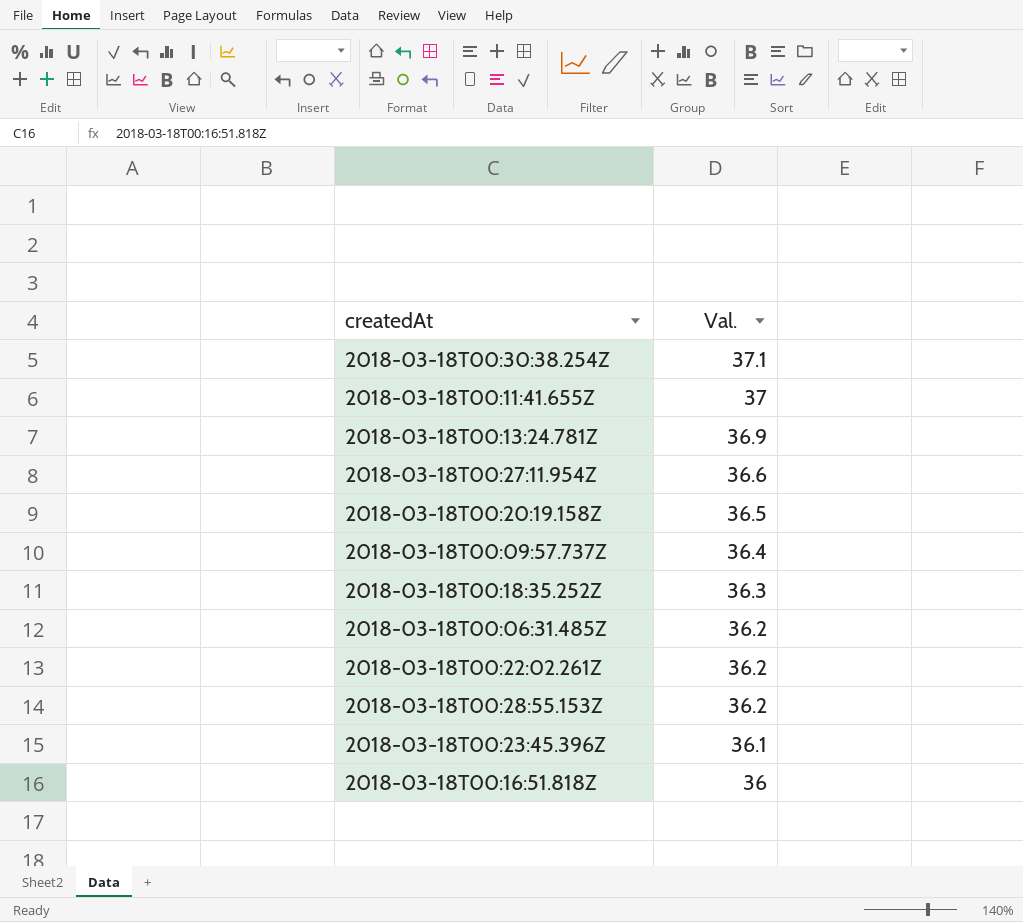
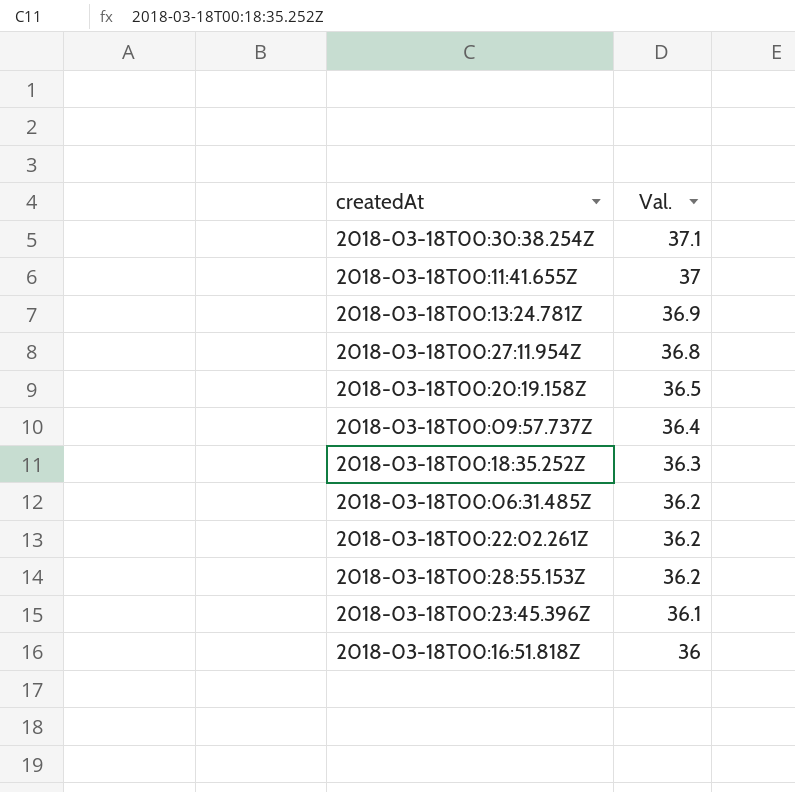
2018-03-18T00:27:11.954Z | Val.: 36.6 -> 36.8

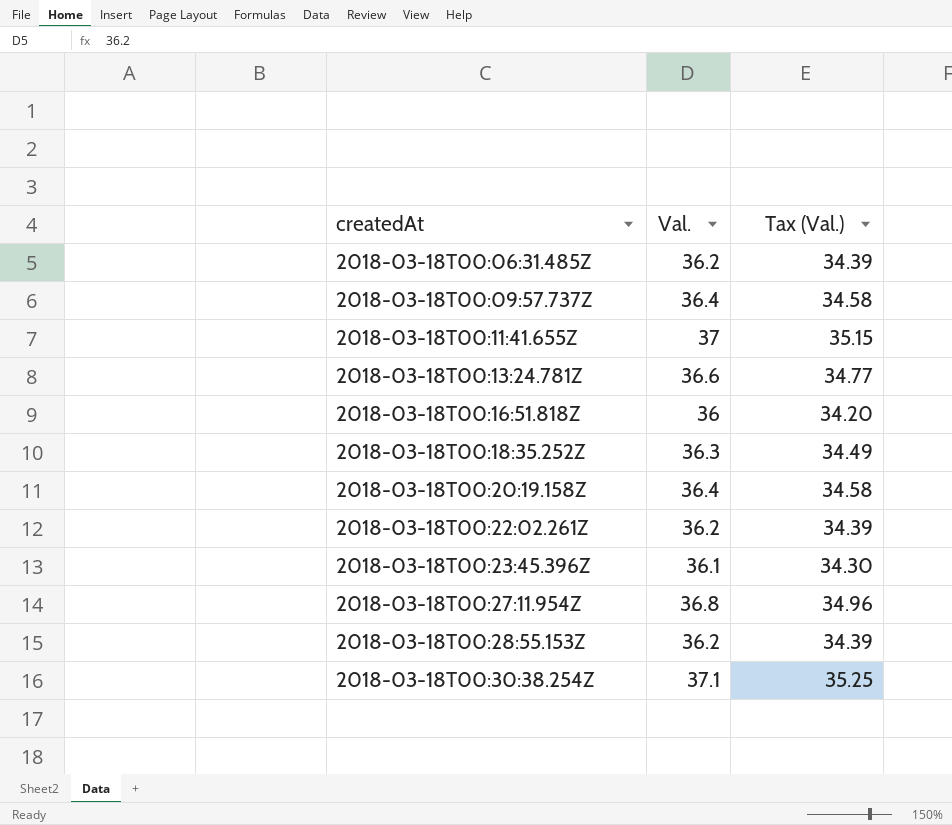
row order: Val. descending -> createdAt ascending
column Tax (Val.) | formula: none -> [Val.] * 0.95
2018-03-18T00:13:24.781Z | Val.: 36.9 -> 36.6
2018-03-18T00:20:19.158Z | Val.: 36.5 -> 36.4

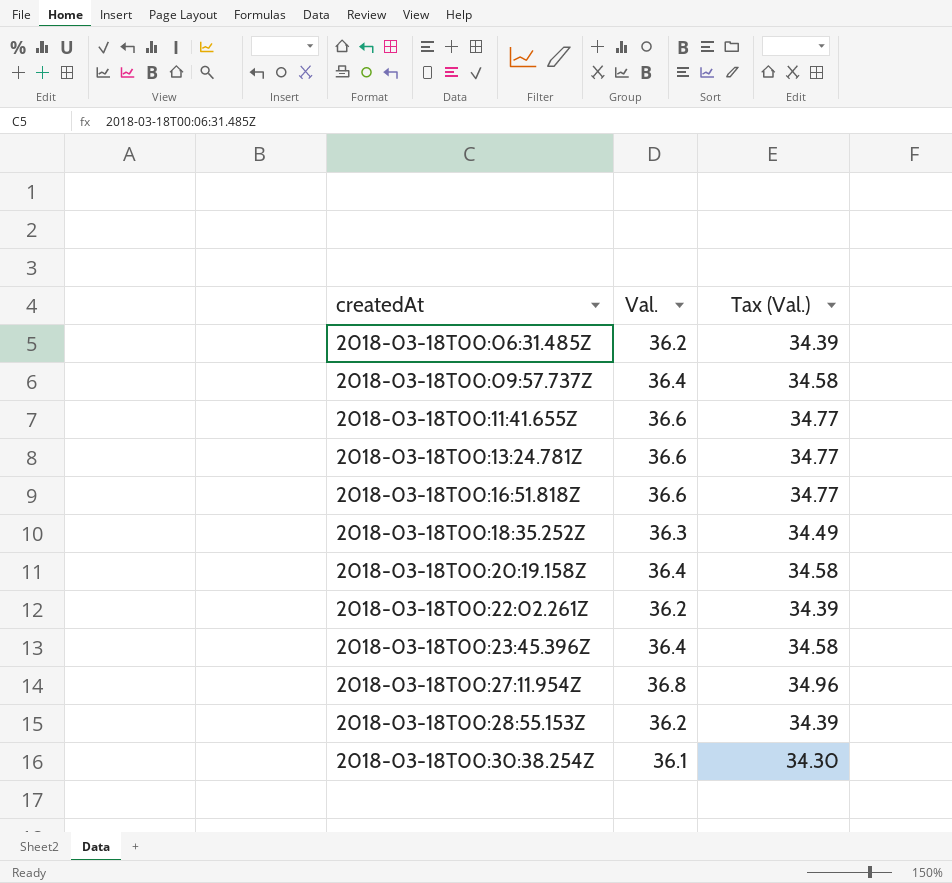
2018-03-18T00:11:41.655Z | Val.: 37 -> 36.6
2018-03-18T00:11:41.655Z | Tax (Val.): 35.15 -> 34.77
2018-03-18T00:16:51.818Z | Val.: 36 -> 36.6
2018-03-18T00:16:51.818Z | Tax (Val.): 34.20 -> 34.77
2018-03-18T00:23:45.396Z | Val.: 36.1 -> 36.4
2018-03-18T00:23:45.396Z | Tax (Val.): 34.30 -> 34.58
2018-03-18T00:30:38.254Z | Val.: 37.1 -> 36.1
2018-03-18T00:30:38.254Z | Tax (Val.): 35.25 -> 34.30

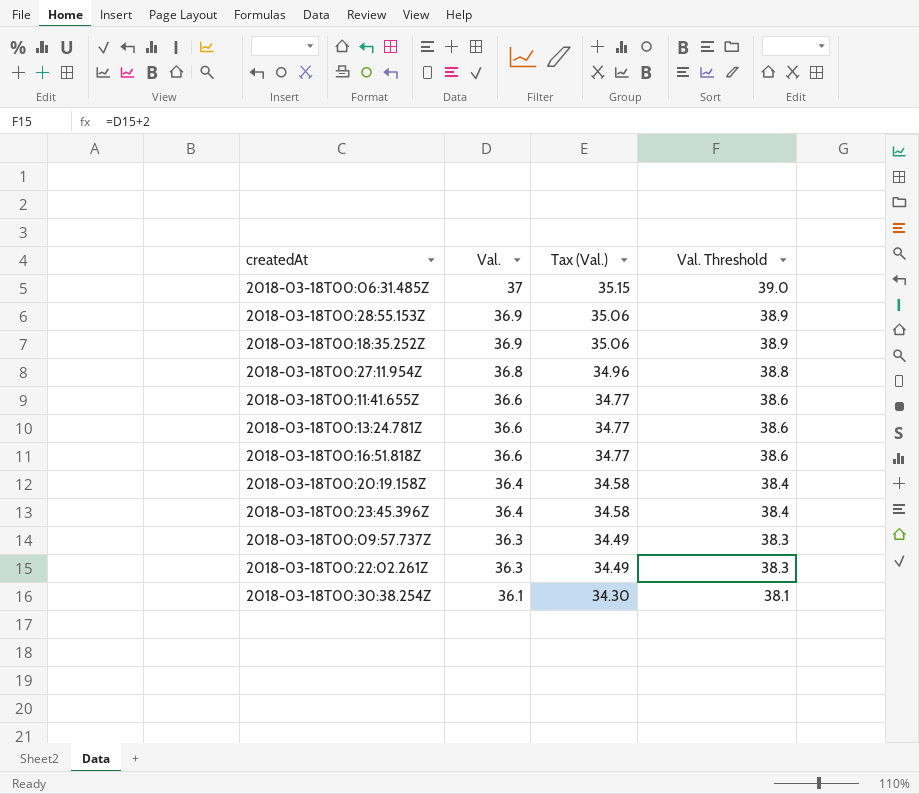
row order: createdAt ascending -> Val. descending
column Val. Threshold | formula: none -> [Val.] + 2
2018-03-18T00:06:31.485Z | Val.: 36.2 -> 37
2018-03-18T00:06:31.485Z | Tax (Val.): 34.39 -> 35.15
2018-03-18T00:28:55.153Z | Val.: 36.2 -> 36.9
2018-03-18T00:28:55.153Z | Tax (Val.): 34.39 -> 35.06
2018-03-18T00:18:35.252Z | Val.: 36.3 -> 36.9
2018-03-18T00:18:35.252Z | Tax (Val.): 34.49 -> 35.06
2018-03-18T00:09:57.737Z | Val.: 36.4 -> 36.3
2018-03-18T00:09:57.737Z | Tax (Val.): 34.58 -> 34.49
2018-03-18T00:22:02.261Z | Val.: 36.2 -> 36.3
2018-03-18T00:22:02.261Z | Tax (Val.): 34.39 -> 34.49

